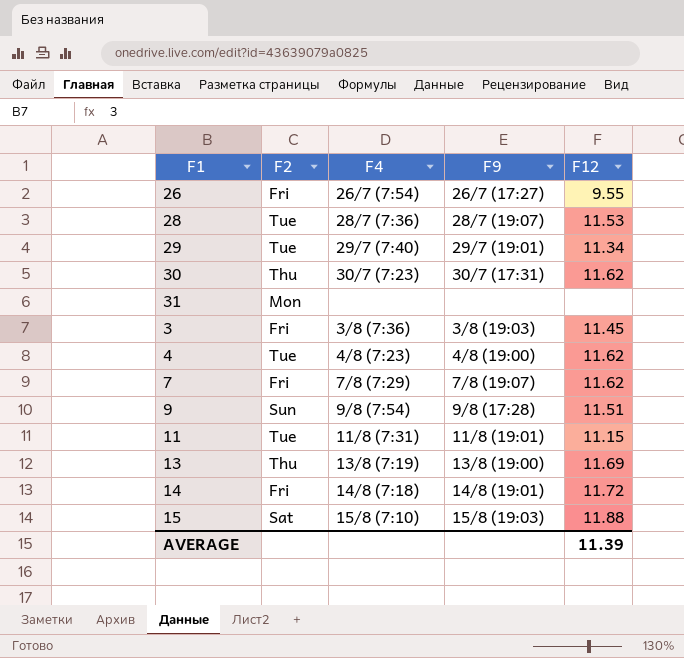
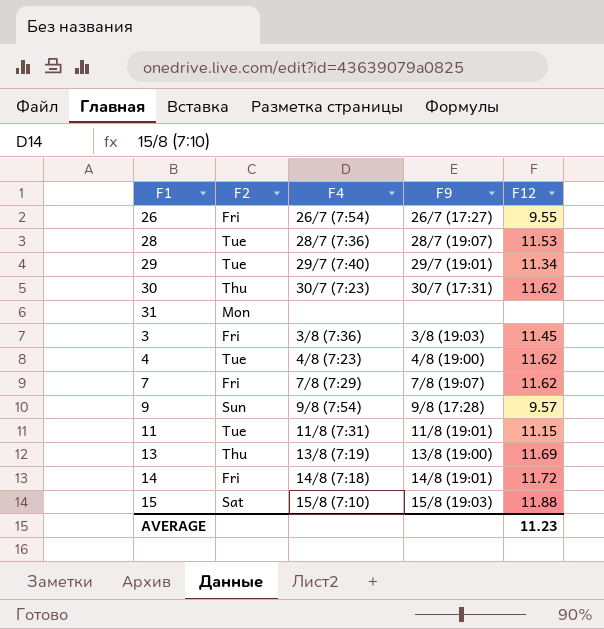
9 | F12: 11.51 -> 9.57
AVERAGE | F12: 11.39 -> 11.23

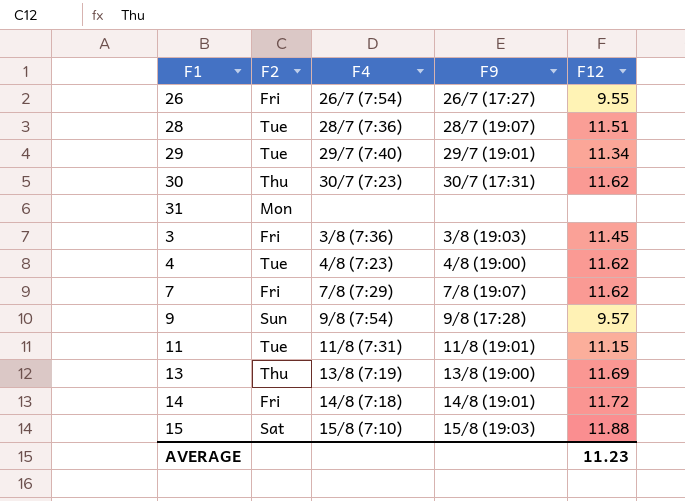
28 | F12: 11.53 -> 11.51

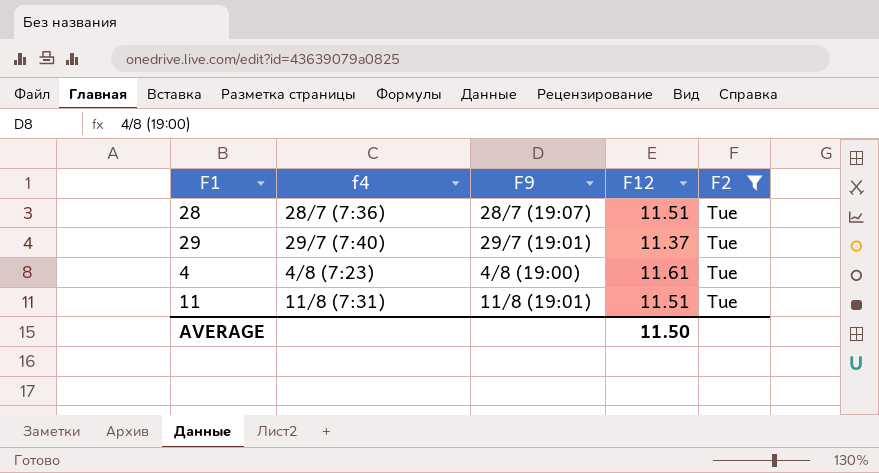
filter: none -> F2 = Tue
column name: F4 -> f4
column F2 | position: 2 -> 5
29 | F12: 11.34 -> 11.37
4 | F12: 11.62 -> 11.61
11 | F12: 11.15 -> 11.51
AVERAGE | F12: 11.23 -> 11.50

